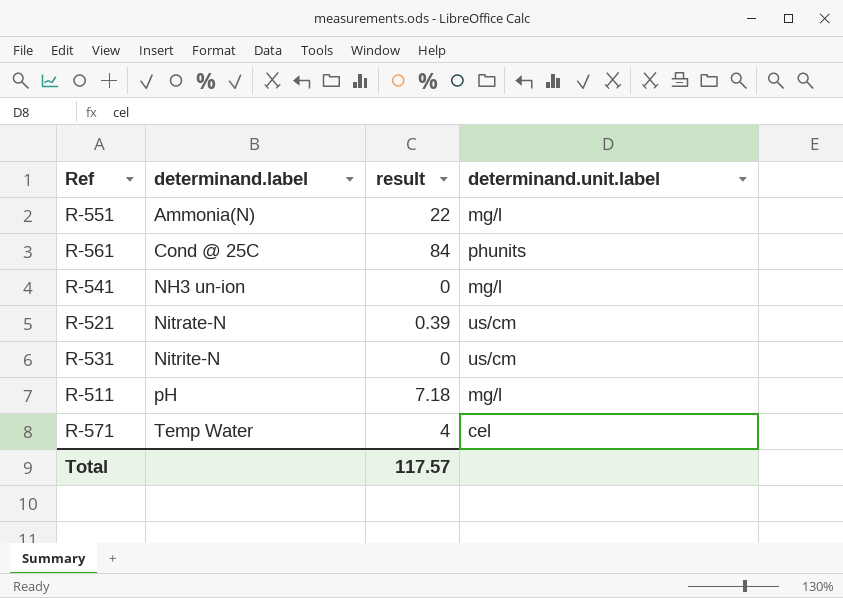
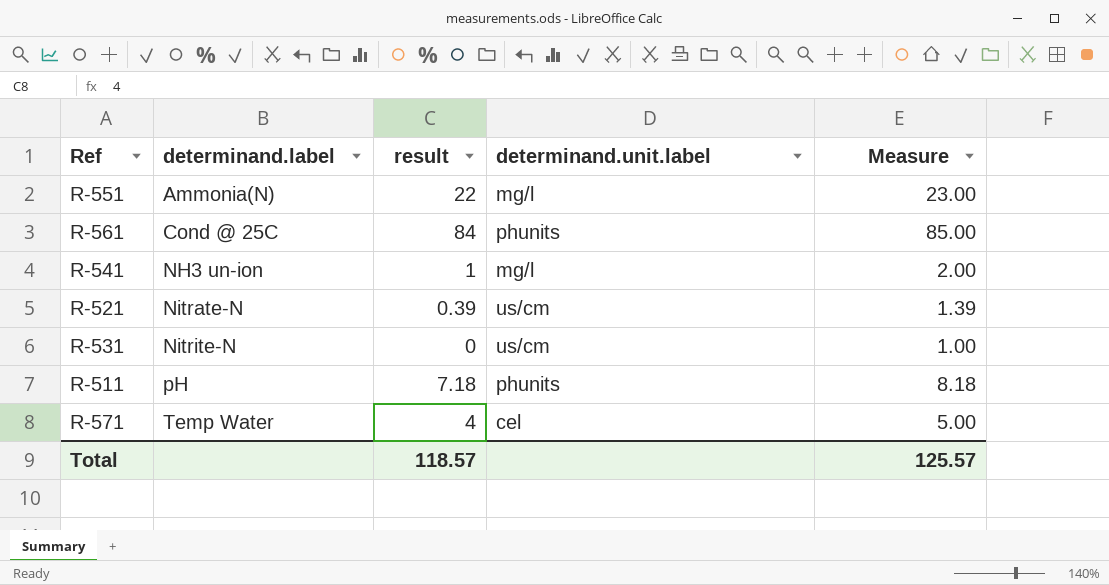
column Measure | formula: none -> [result] + 1
R-541 | result: 0 -> 1
R-511 | determinand.unit.label: mg/l -> phunits
Total | result: 117.57 -> 118.57

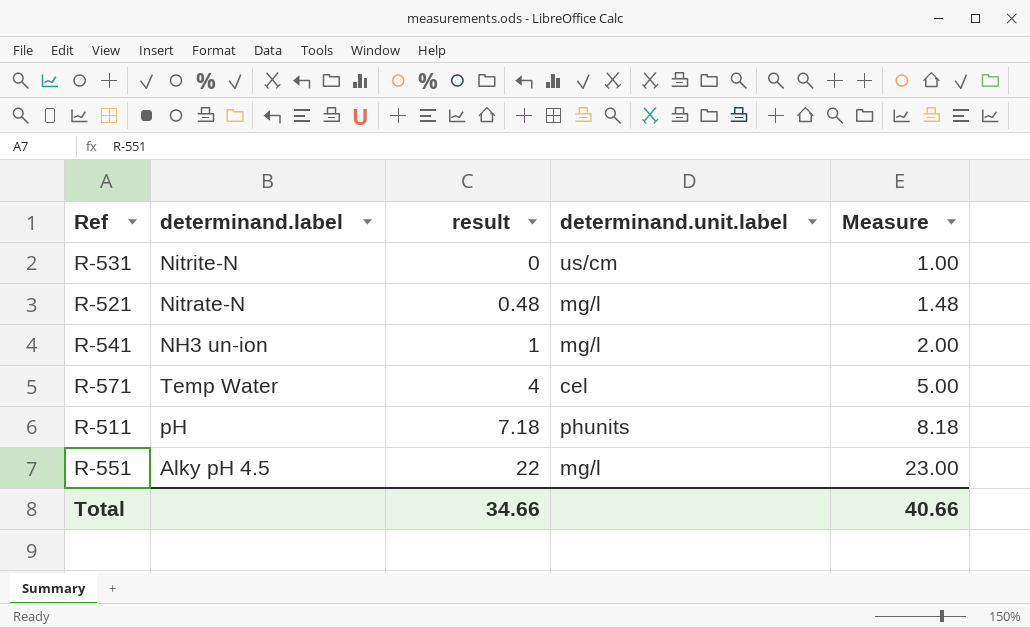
row order: determinand.label ascending -> result ascending
row R-561: Cond @ 25C | 84 | phunits | 85.00 -> none
R-521 | result: 0.39 -> 0.48
R-521 | determinand.unit.label: us/cm -> mg/l
R-521 | Measure: 1.39 -> 1.48
R-551 | determinand.label: Ammonia(N) -> Alky pH 4.5
Total | result: 118.57 -> 34.66
Total | Measure: 125.57 -> 40.66

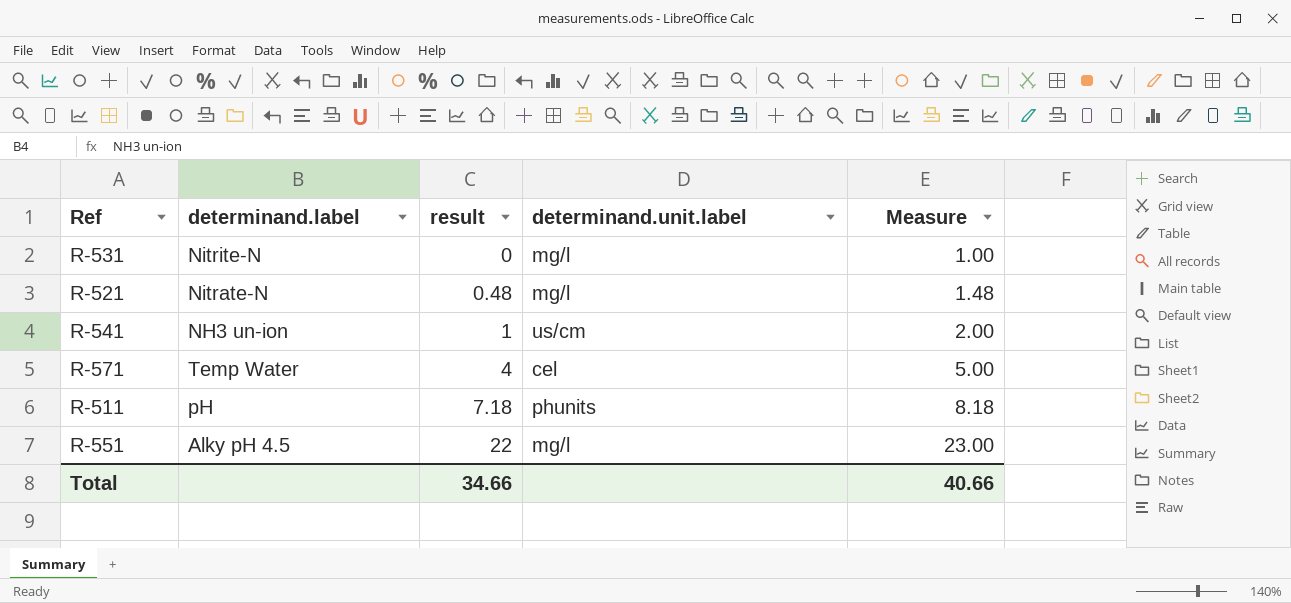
R-531 | determinand.unit.label: us/cm -> mg/l
R-541 | determinand.unit.label: mg/l -> us/cm

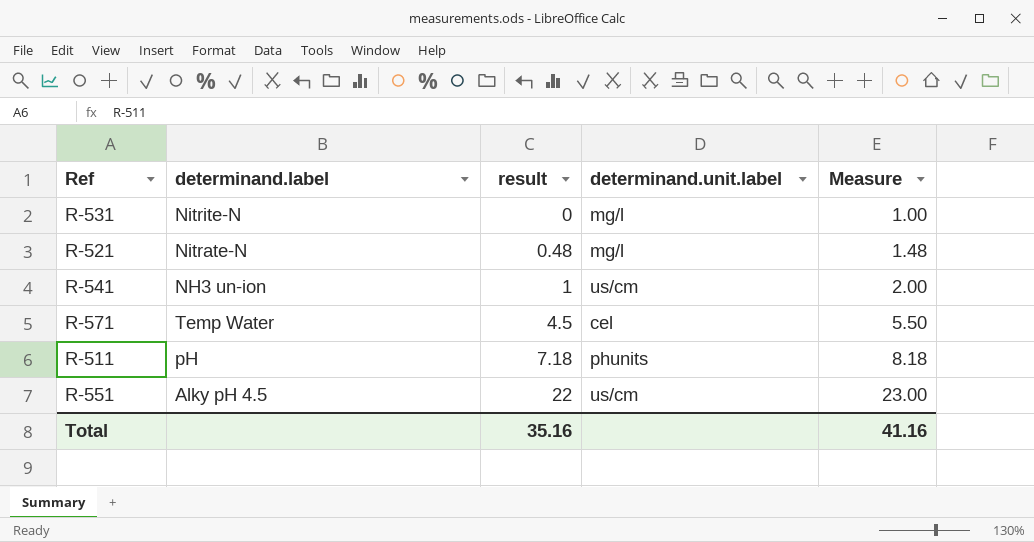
R-571 | result: 4 -> 4.5
R-571 | Measure: 5.00 -> 5.50
R-551 | determinand.unit.label: mg/l -> us/cm
Total | result: 34.66 -> 35.16
Total | Measure: 40.66 -> 41.16

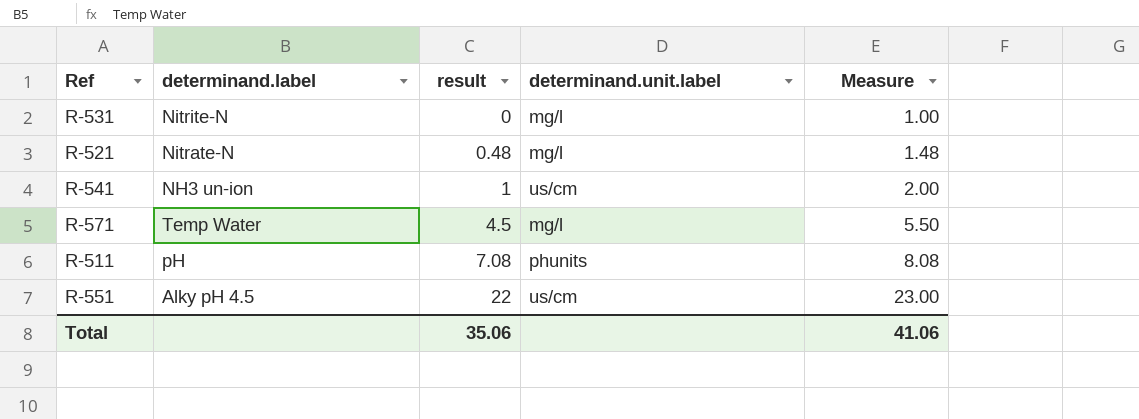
R-571 | determinand.unit.label: cel -> mg/l
R-511 | result: 7.18 -> 7.08
R-511 | Measure: 8.18 -> 8.08
Total | result: 35.16 -> 35.06
Total | Measure: 41.16 -> 41.06

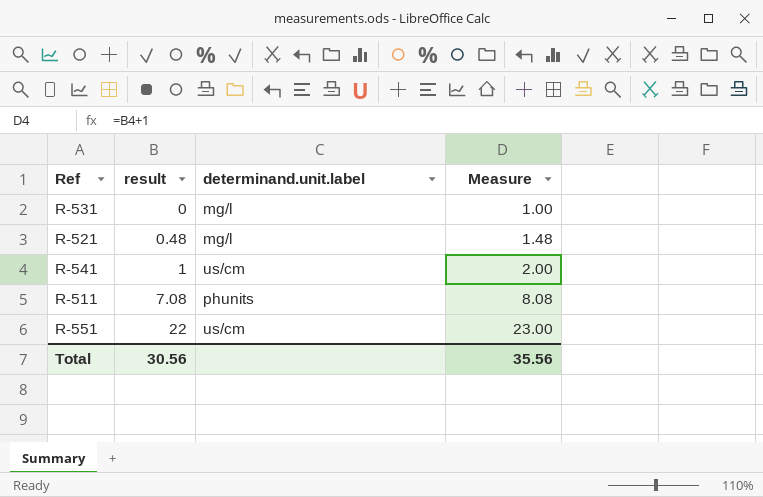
column determinand.label | position: 2 -> none
row R-571: Temp Water | 4.5 | mg/l | 5.50 -> none
Total | result: 35.06 -> 30.56
Total | Measure: 41.06 -> 35.56

